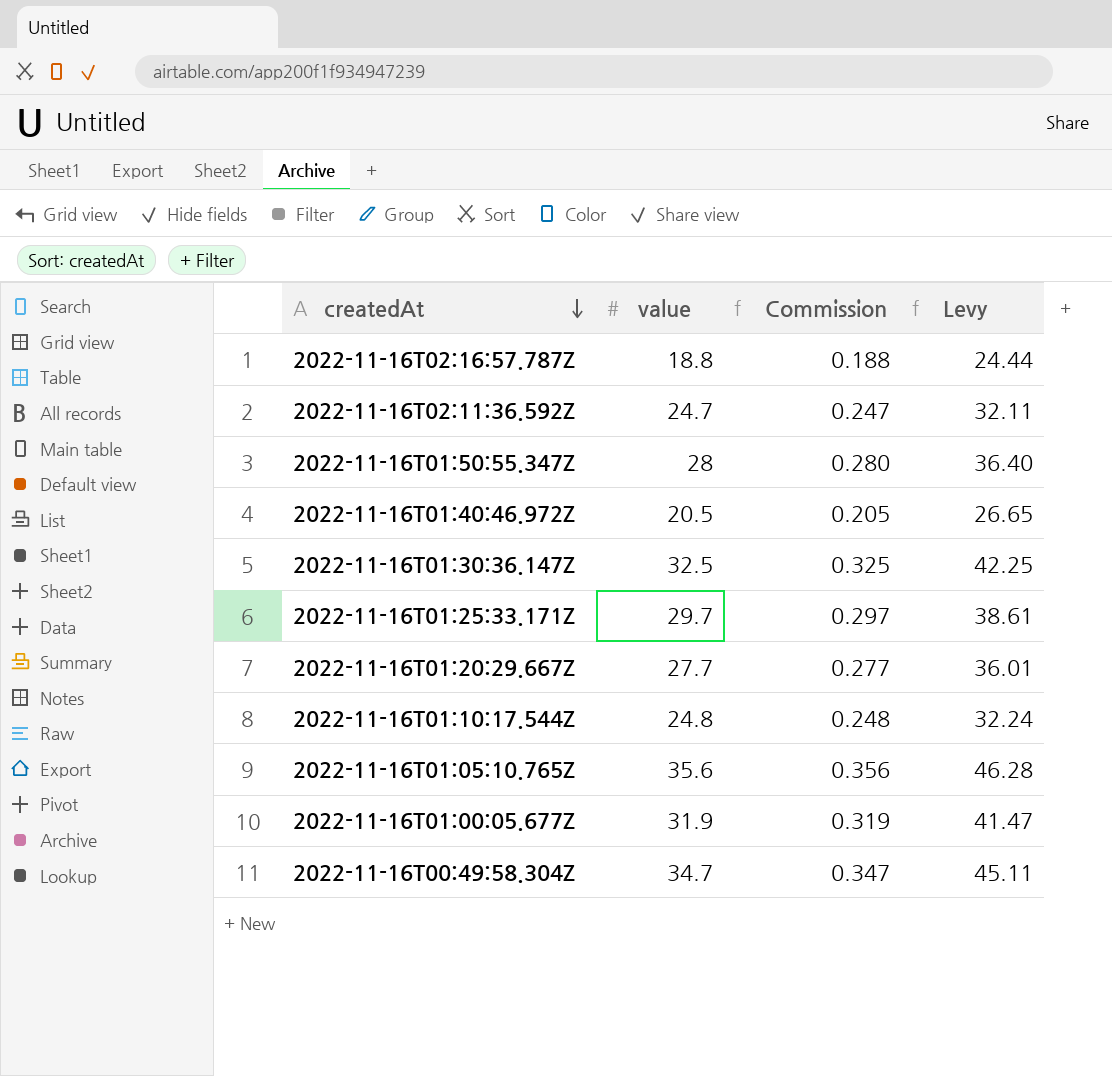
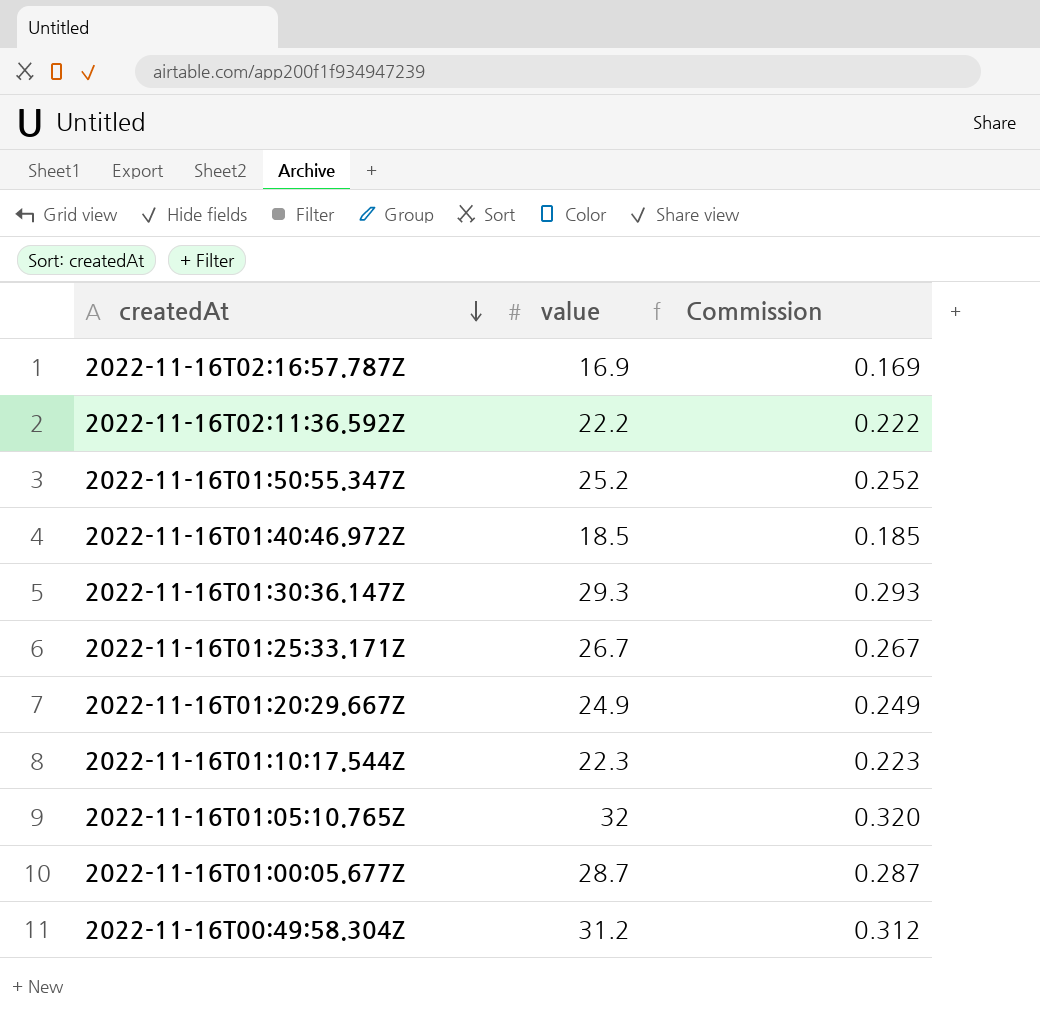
column Levy | formula: [value] * 1.3 -> none
2022-11-16T02:16:57.787Z | value: 18.8 -> 16.9
2022-11-16T02:16:57.787Z | Commission: 0.188 -> 0.169
2022-11-16T02:11:36.592Z | value: 24.7 -> 22.2
2022-11-16T02:11:36.592Z | Commission: 0.247 -> 0.222
2022-11-16T01:50:55.347Z | value: 28 -> 25.2
2022-11-16T01:50:55.347Z | Commission: 0.280 -> 0.252
2022-11-16T01:40:46.972Z | value: 20.5 -> 18.5
2022-11-16T01:40:46.972Z | Commission: 0.205 -> 0.185
2022-11-16T01:30:36.147Z | value: 32.5 -> 29.3
2022-11-16T01:30:36.147Z | Commission: 0.325 -> 0.293
2022-11-16T01:25:33.171Z | value: 29.7 -> 26.7
2022-11-16T01:25:33.171Z | Commission: 0.297 -> 0.267
2022-11-16T01:20:29.667Z | value: 27.7 -> 24.9
2022-11-16T01:20:29.667Z | Commission: 0.277 -> 0.249
2022-11-16T01:10:17.544Z | value: 24.8 -> 22.3
2022-11-16T01:10:17.544Z | Commission: 0.248 -> 0.223
2022-11-16T01:05:10.765Z | value: 35.6 -> 32
2022-11-16T01:05:10.765Z | Commission: 0.356 -> 0.320
2022-11-16T01:00:05.677Z | value: 31.9 -> 28.7
2022-11-16T01:00:05.677Z | Commission: 0.319 -> 0.287
2022-11-16T00:49:58.304Z | value: 34.7 -> 31.2
2022-11-16T00:49:58.304Z | Commission: 0.347 -> 0.312

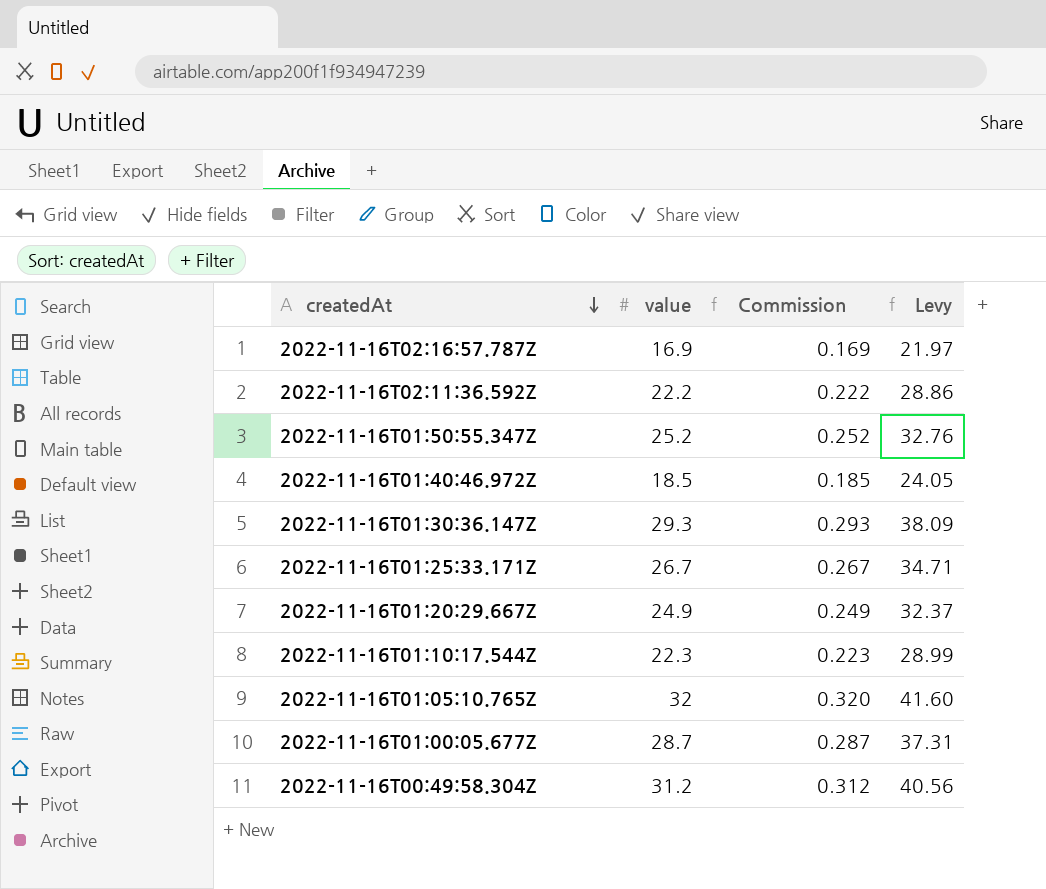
column Levy | formula: none -> [value] * 1.3

